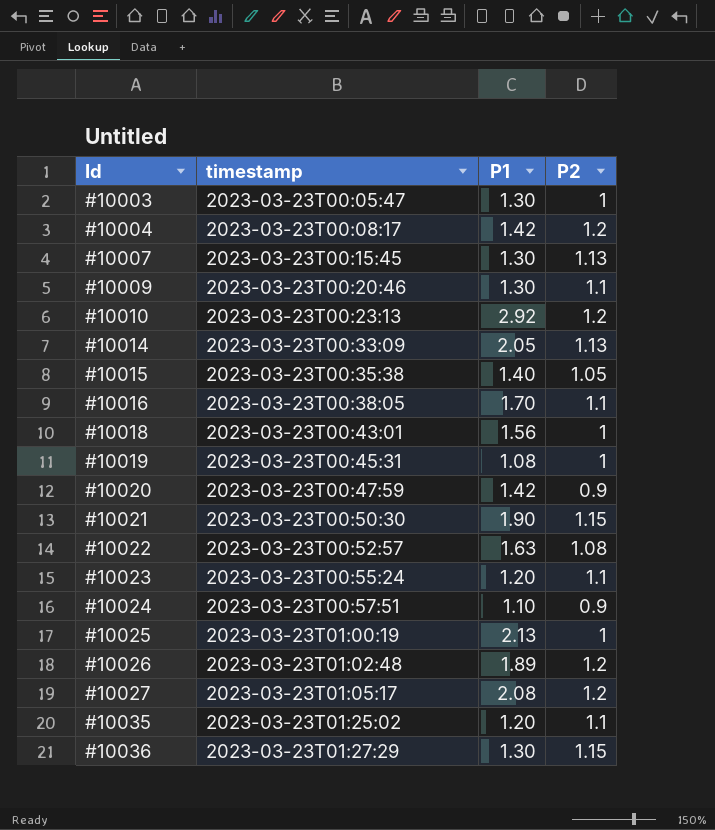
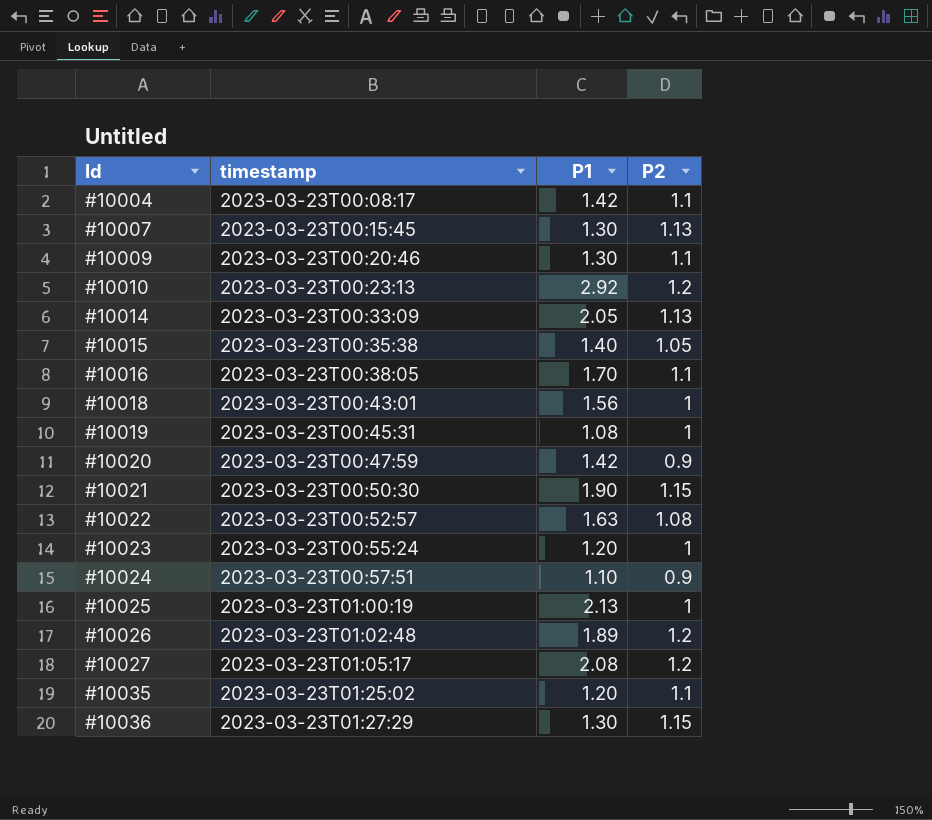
row #10003: 2023-03-23T00:05:47 | 1.30 | 1 -> none
#10004 | P2: 1.2 -> 1.1
#10023 | P2: 1.1 -> 1

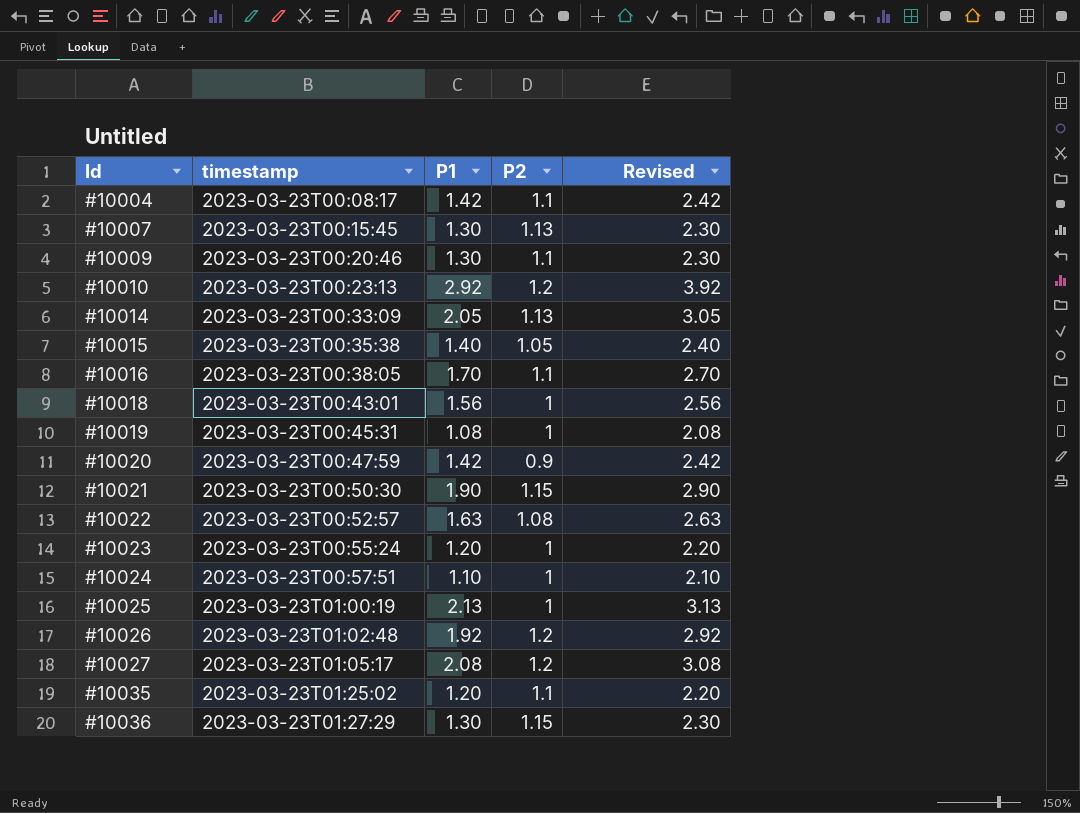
column Revised | formula: none -> [P1] + 1
#10024 | P2: 0.9 -> 1
#10026 | P1: 1.89 -> 1.92

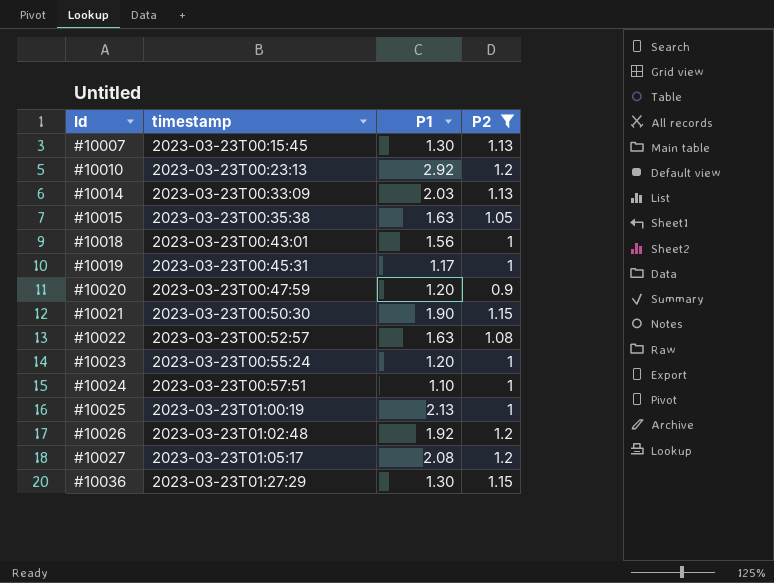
filter: none -> P2 != 1.1
column Revised | formula: [P1] + 1 -> none
#10014 | P1: 2.05 -> 2.03
#10015 | P1: 1.40 -> 1.63
#10019 | P1: 1.08 -> 1.17
#10020 | P1: 1.42 -> 1.20

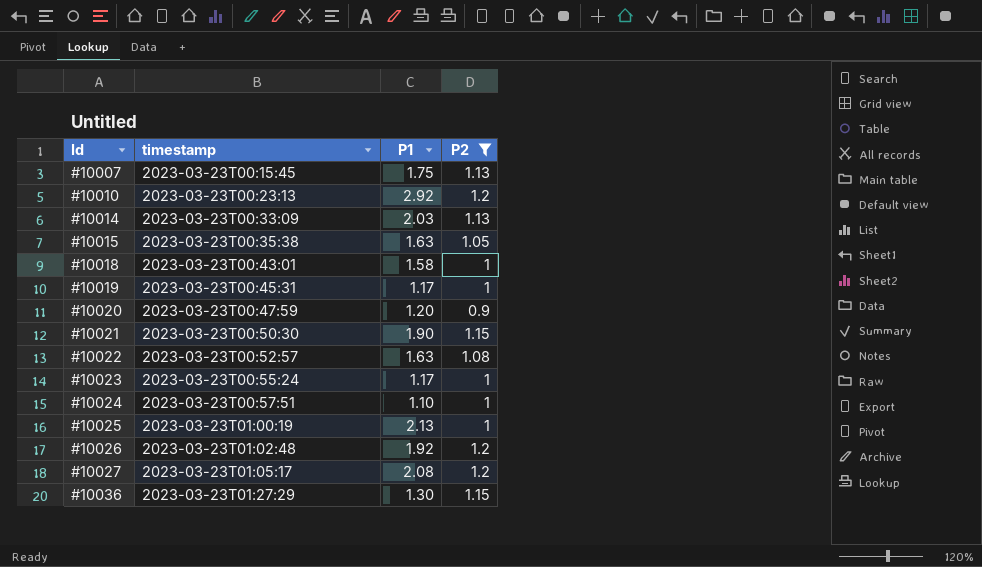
#10007 | P1: 1.30 -> 1.75
#10018 | P1: 1.56 -> 1.58
#10023 | P1: 1.20 -> 1.17

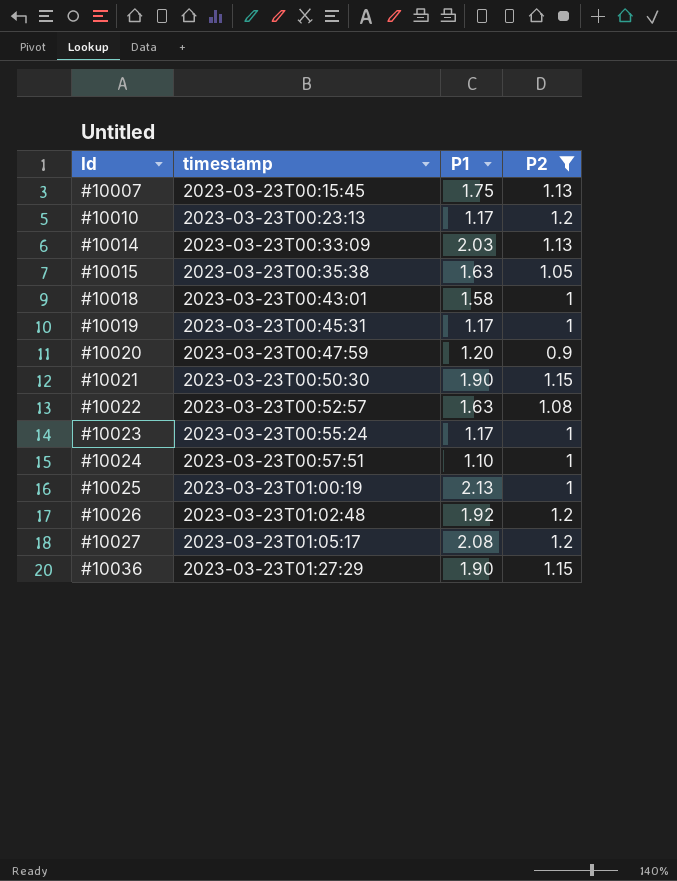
#10010 | P1: 2.92 -> 1.17
#10036 | P1: 1.30 -> 1.90

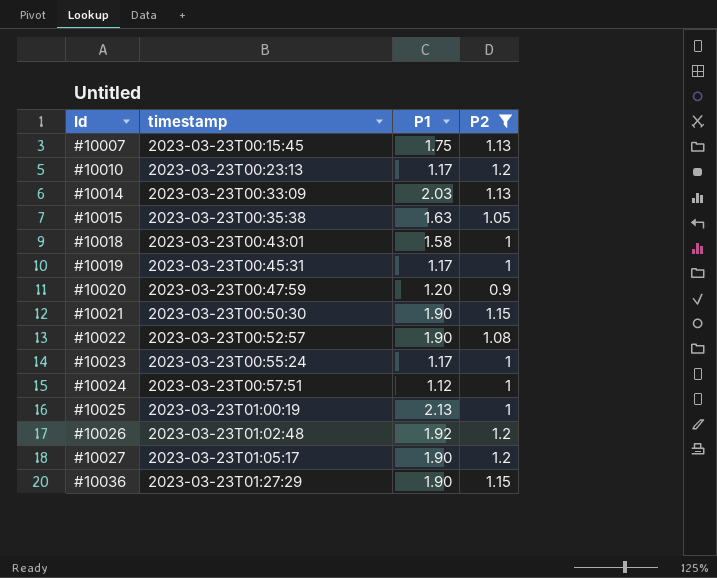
#10022 | P1: 1.63 -> 1.90
#10024 | P1: 1.10 -> 1.12
#10027 | P1: 2.08 -> 1.90

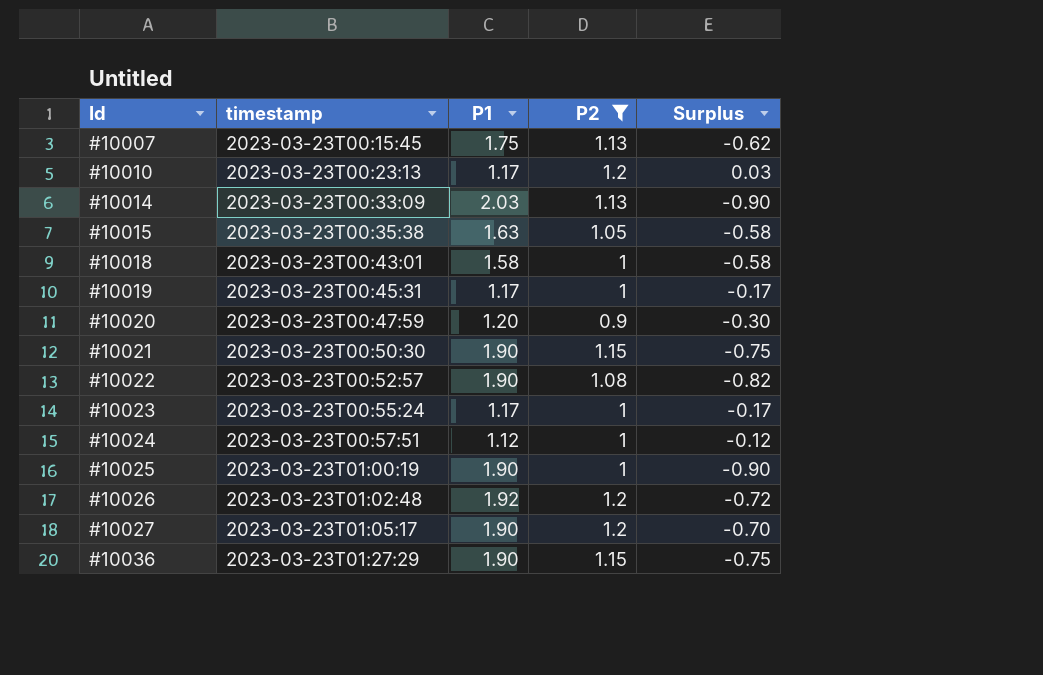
column Surplus | formula: none -> [P2] - [P1]
#10025 | P1: 2.13 -> 1.90

